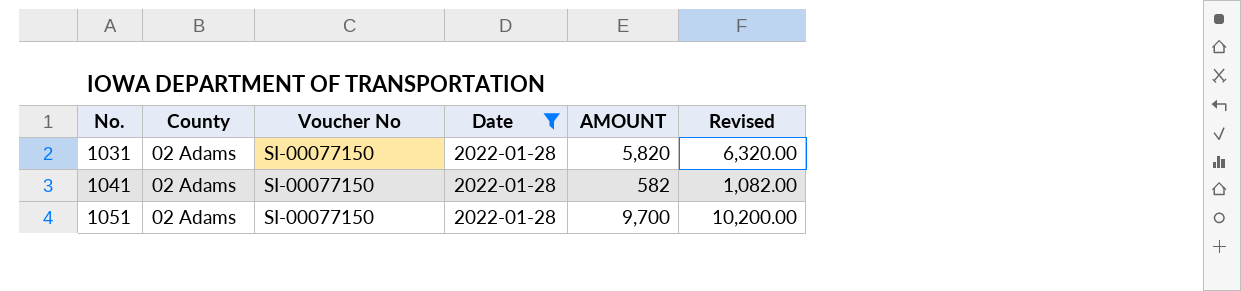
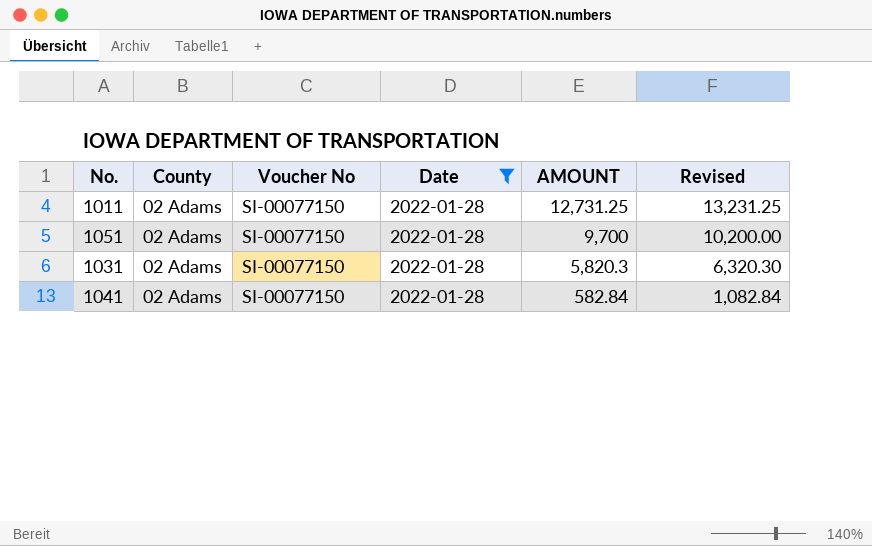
row order: No. ascending -> AMOUNT descending
row 1011: none -> 02 Adams | SI-00077150 | 2022-01-28 | 12,731.25 | 13,231.25
1031 | AMOUNT: 5,820 -> 5,820.3
1031 | Revised: 6,320.00 -> 6,320.30
1041 | AMOUNT: 582 -> 582.84
1041 | Revised: 1,082.00 -> 1,082.84

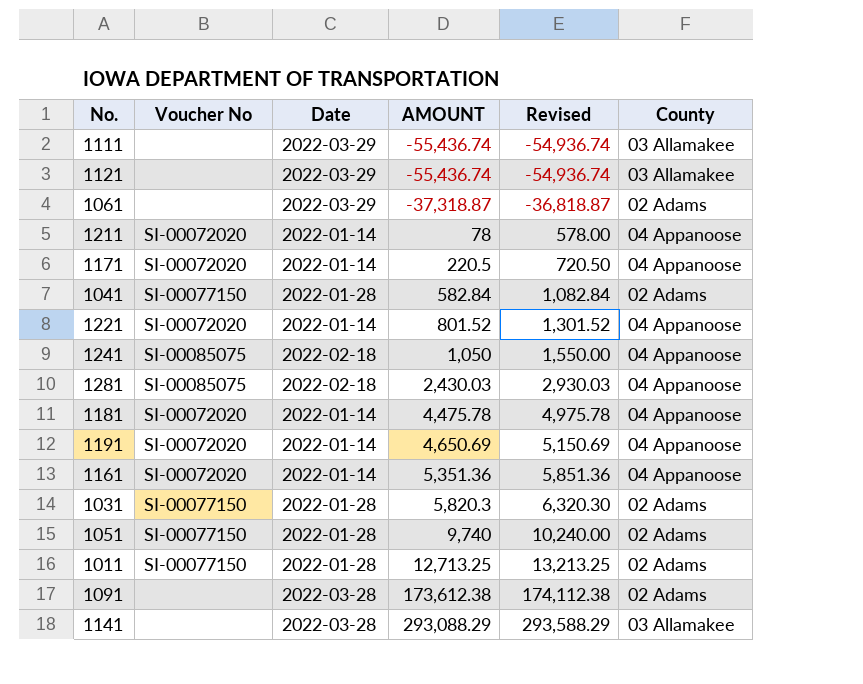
filter: Date = 2022-01-28 -> none
row order: AMOUNT descending -> AMOUNT ascending
column County | position: 2 -> 6
1051 | AMOUNT: 9,700 -> 9,740
1051 | Revised: 10,200.00 -> 10,240.00
1011 | AMOUNT: 12,731.25 -> 12,713.25
1011 | Revised: 13,231.25 -> 13,213.25

